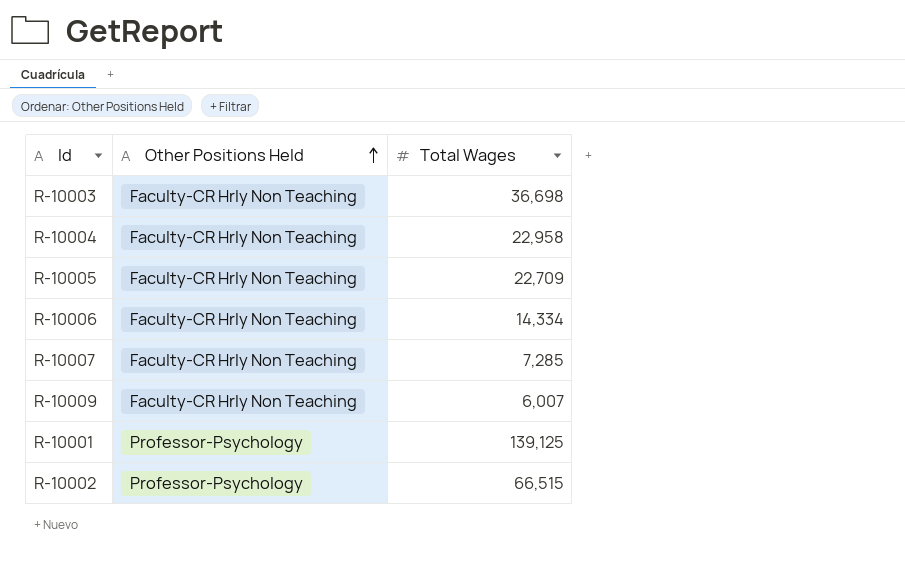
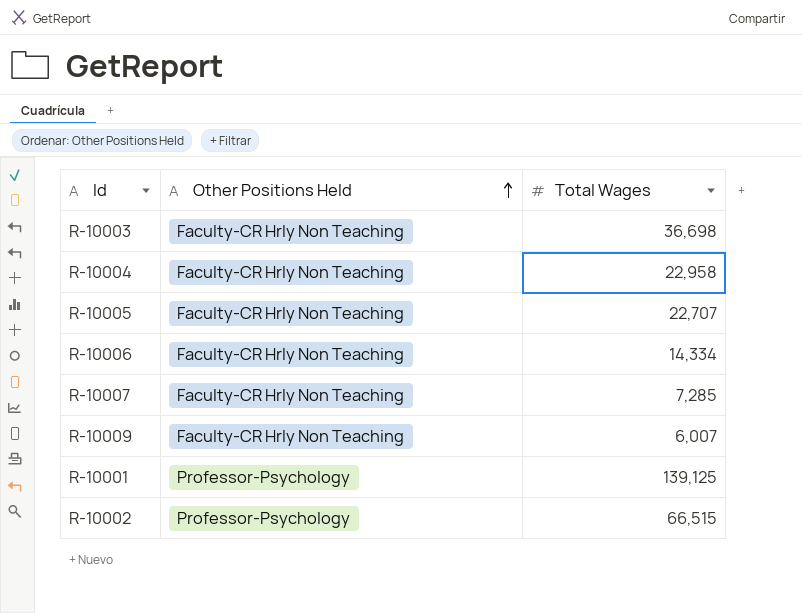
R-10005 | Total Wages: 22,709 -> 22,707

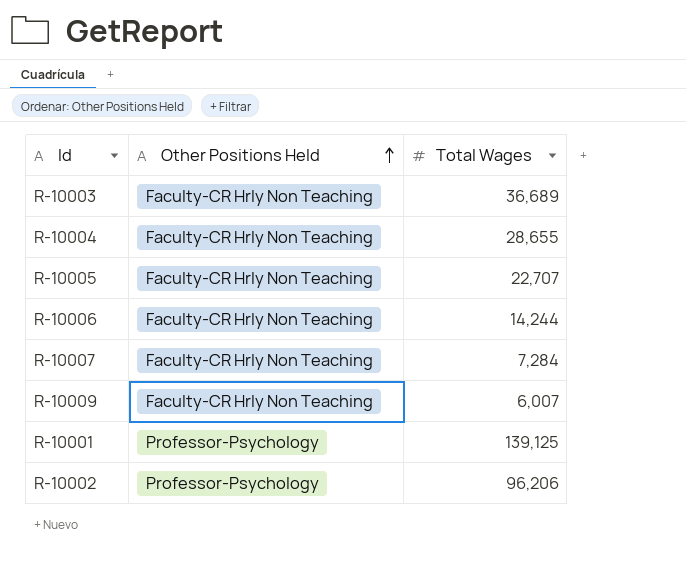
R-10003 | Total Wages: 36,698 -> 36,689
R-10004 | Total Wages: 22,958 -> 28,655
R-10006 | Total Wages: 14,334 -> 14,244
R-10007 | Total Wages: 7,285 -> 7,284
R-10002 | Total Wages: 66,515 -> 96,206

